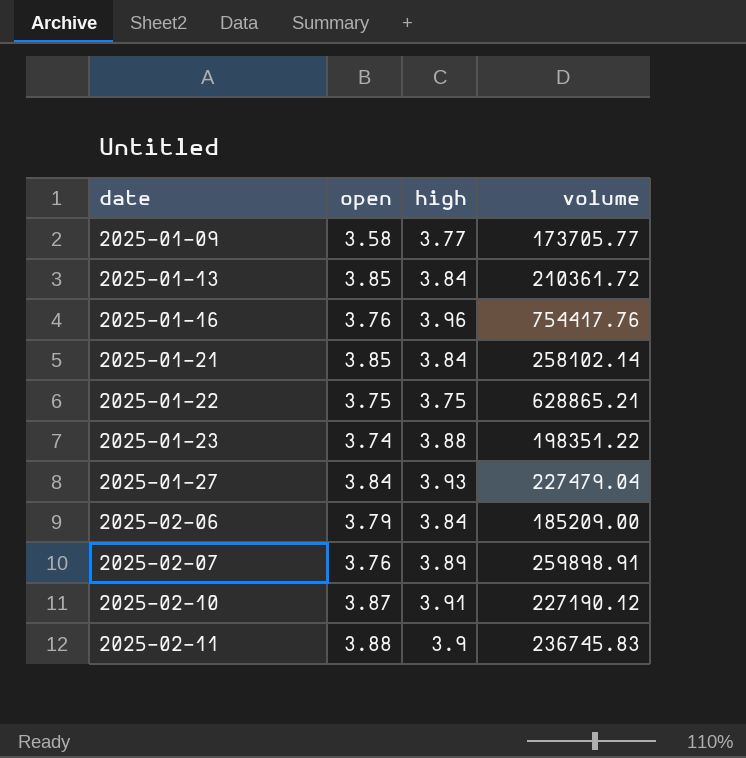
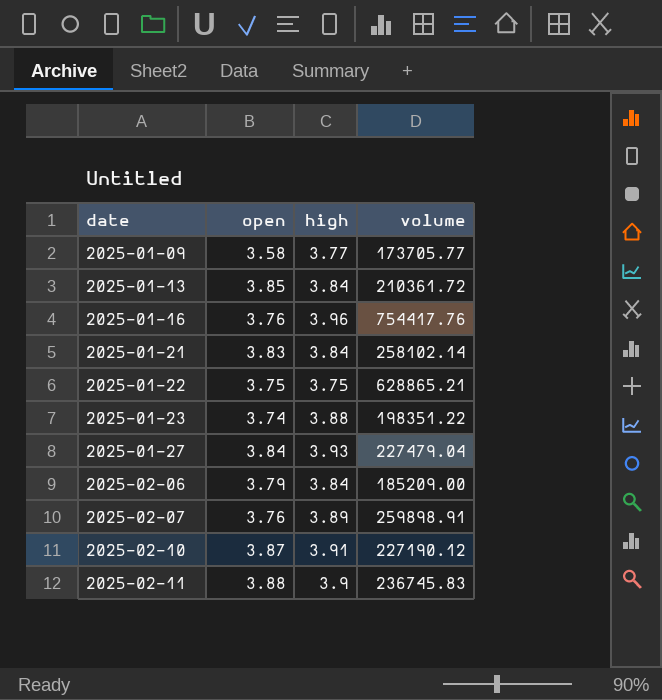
2025-01-21 | open: 3.85 -> 3.83

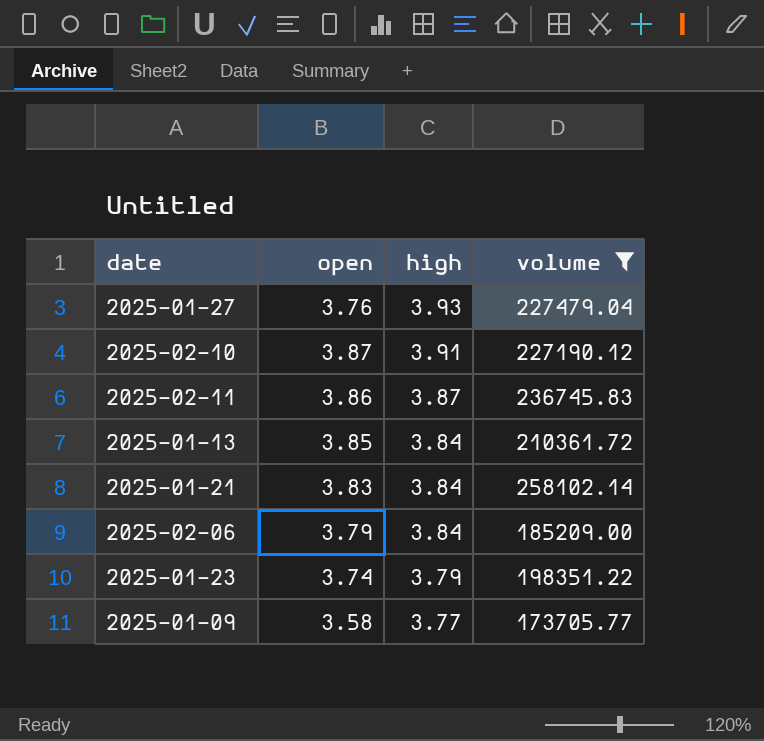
filter: none -> volume <= 258102.14
row order: date ascending -> high descending
2025-01-27 | open: 3.84 -> 3.76
2025-02-11 | open: 3.88 -> 3.86
2025-02-11 | high: 3.9 -> 3.87
2025-01-23 | high: 3.88 -> 3.79

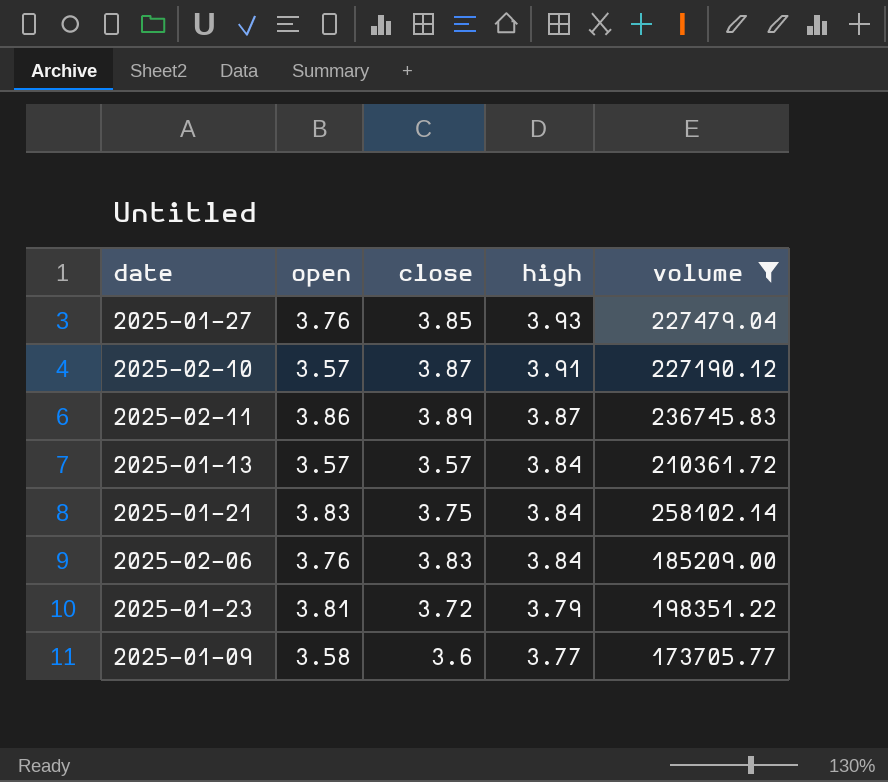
column close | position: none -> 3
2025-02-10 | open: 3.87 -> 3.57
2025-01-13 | open: 3.85 -> 3.57
2025-02-06 | open: 3.79 -> 3.76
2025-01-23 | open: 3.74 -> 3.81

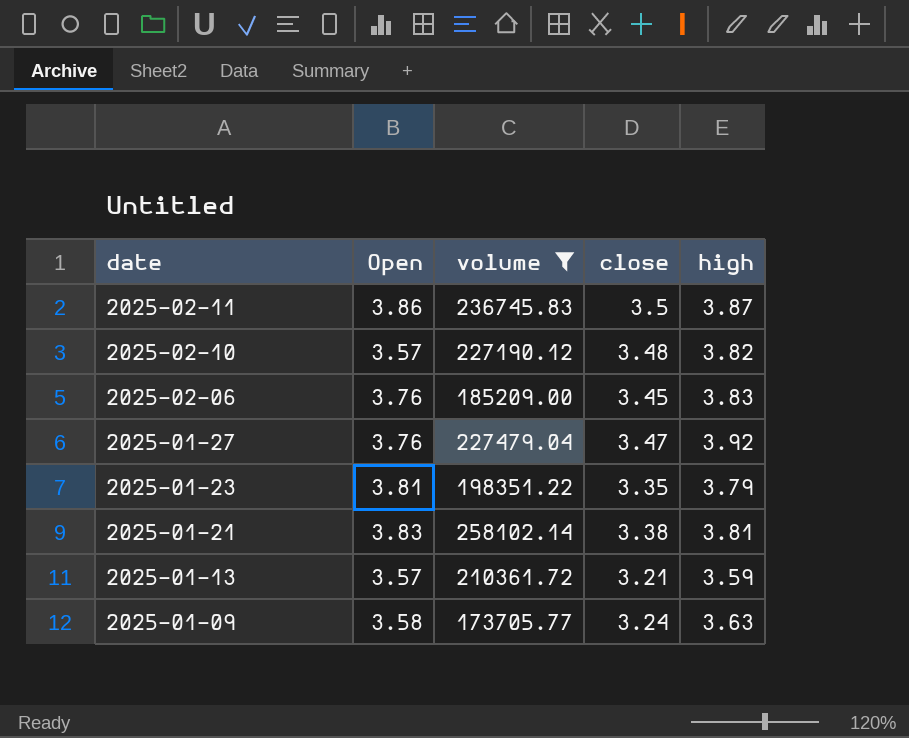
row order: high descending -> date descending
column name: open -> Open
column volume | position: 5 -> 3
2025-02-11 | close: 3.89 -> 3.5
2025-02-10 | close: 3.87 -> 3.48
2025-02-10 | high: 3.91 -> 3.82
2025-02-06 | close: 3.83 -> 3.45
2025-02-06 | high: 3.84 -> 3.83
2025-01-27 | close: 3.85 -> 3.47
2025-01-27 | high: 3.93 -> 3.92
2025-01-23 | close: 3.72 -> 3.35
2025-01-21 | close: 3.75 -> 3.38
2025-01-21 | high: 3.84 -> 3.81
2025-01-13 | close: 3.57 -> 3.21
2025-01-13 | high: 3.84 -> 3.59
2025-01-09 | close: 3.6 -> 3.24
2025-01-09 | high: 3.77 -> 3.63

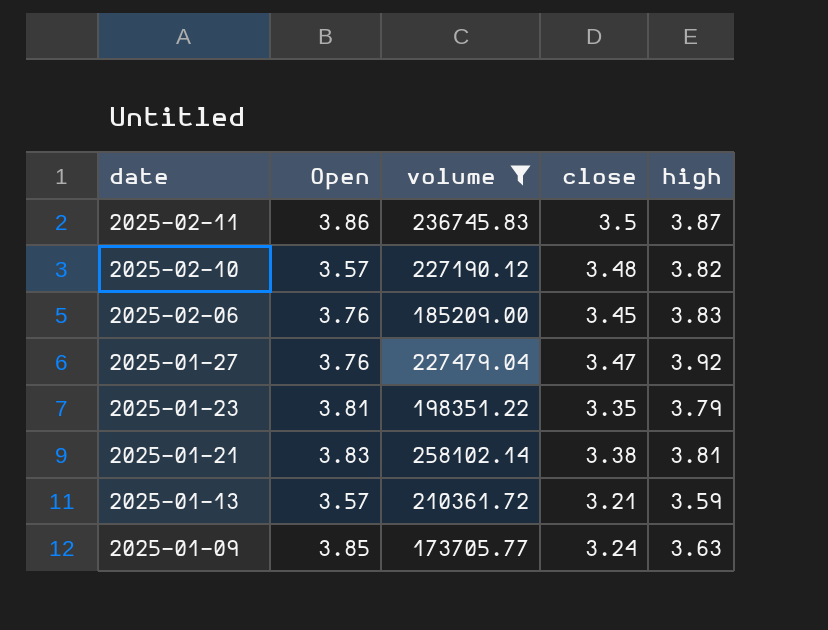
2025-01-09 | Open: 3.58 -> 3.85

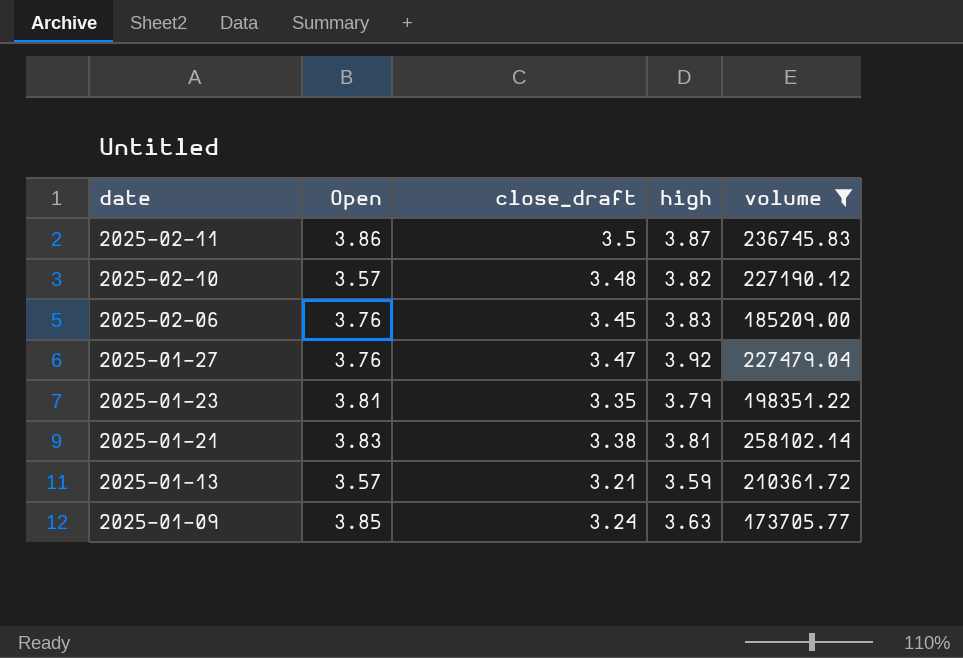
column name: close -> close_draft
column volume | position: 3 -> 5

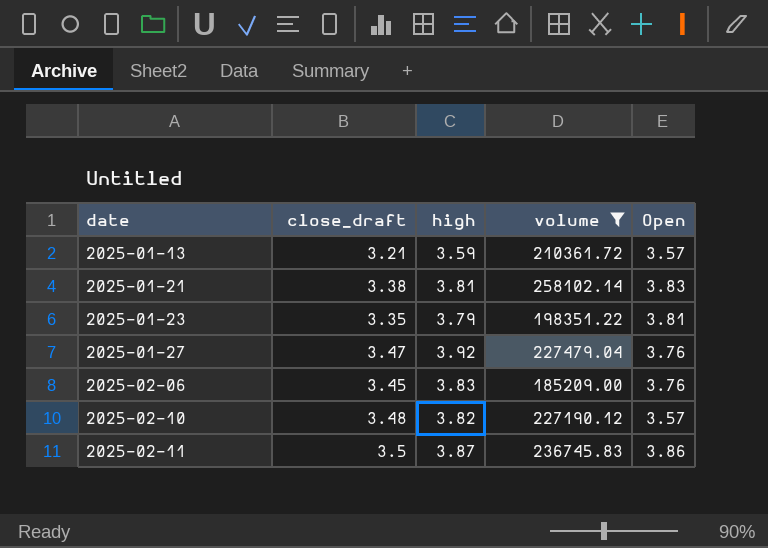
row order: date descending -> date ascending
column Open | position: 2 -> 5
row 2025-01-09: 3.85 | 3.24 | 3.63 | 173705.77 -> none

